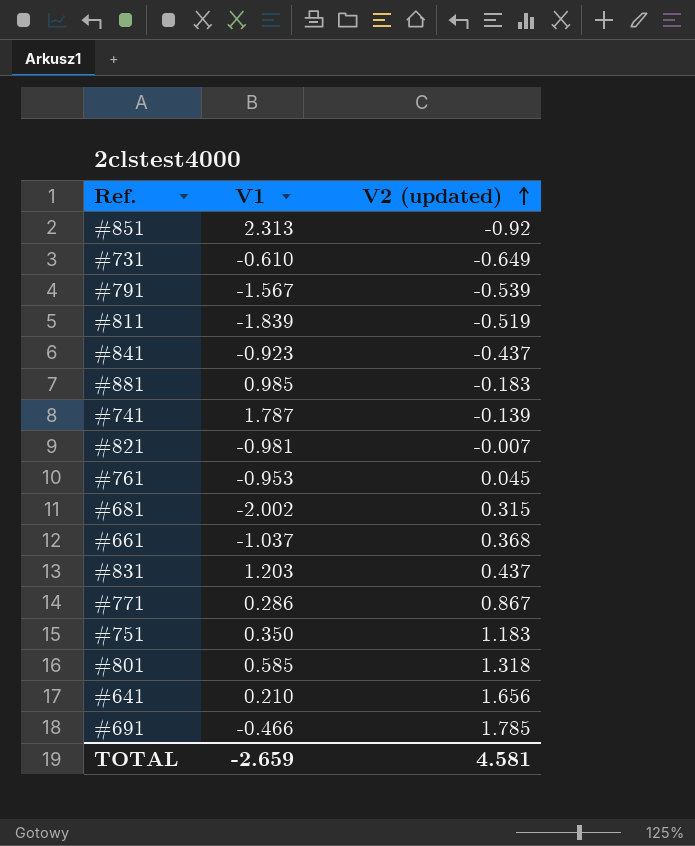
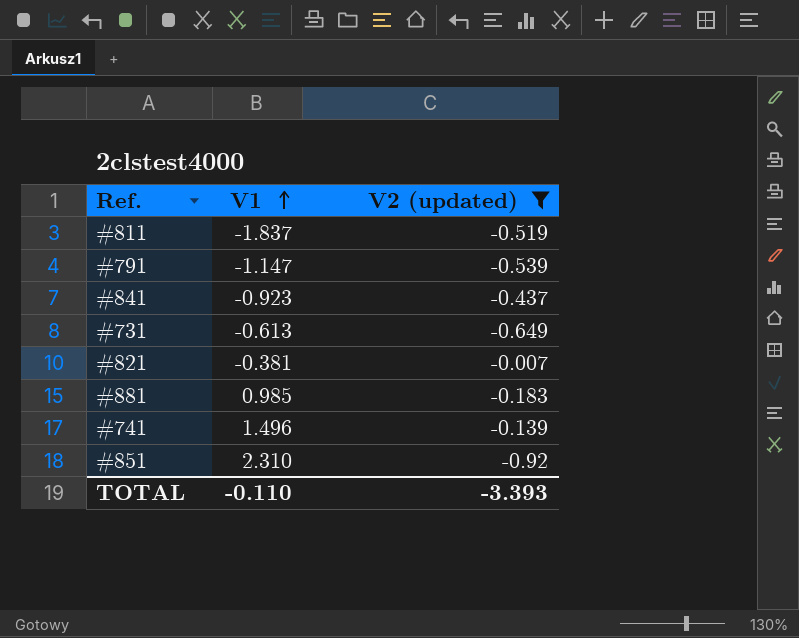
filter: none -> V2 (updated) <= -0.007
row order: V2 (updated) ascending -> V1 ascending
#811 | V1: -1.839 -> -1.837
#791 | V1: -1.567 -> -1.147
#731 | V1: -0.610 -> -0.613
#821 | V1: -0.981 -> -0.381
#741 | V1: 1.787 -> 1.496
#851 | V1: 2.313 -> 2.310
TOTAL | V1: -2.659 -> -0.110
TOTAL | V2 (updated): 4.581 -> -3.393

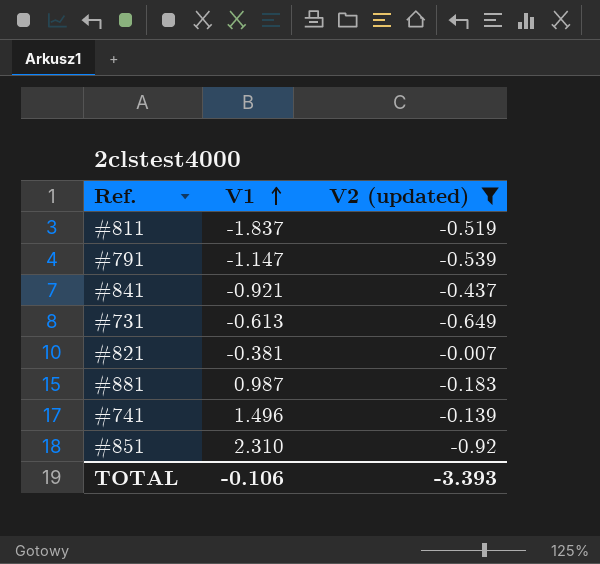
#841 | V1: -0.923 -> -0.921
#881 | V1: 0.985 -> 0.987
TOTAL | V1: -0.110 -> -0.106

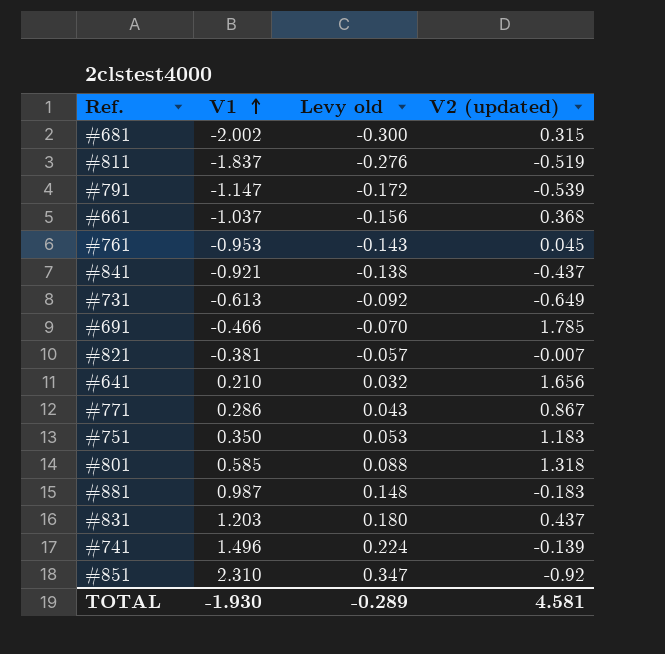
filter: V2 (updated) <= -0.007 -> none
column Levy old | formula: none -> [V1] * 0.15
TOTAL | V1: -0.106 -> -1.930
TOTAL | V2 (updated): -3.393 -> 4.581

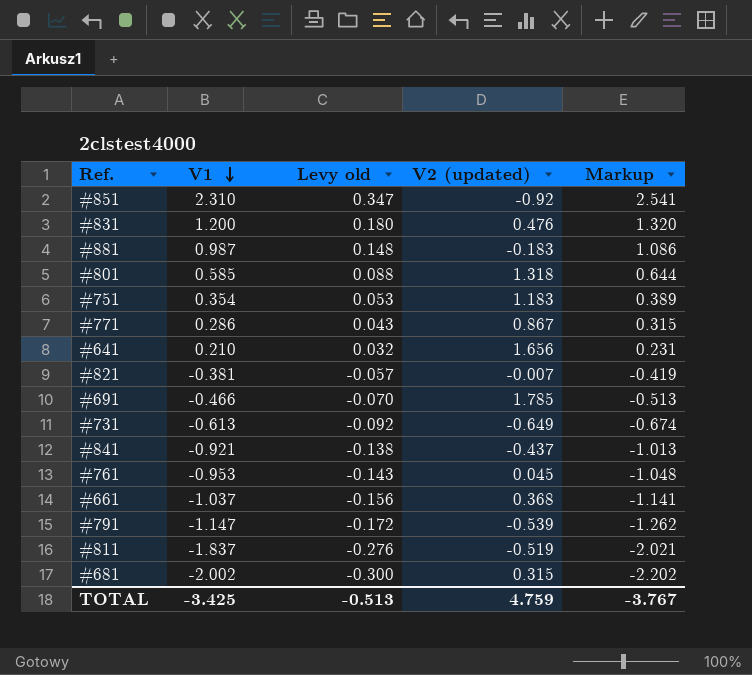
row order: V1 ascending -> V1 descending
column Markup | formula: none -> [V1] * 1.1
row #741: 1.496 | 0.224 | -0.139 -> none
#831 | V1: 1.203 -> 1.200
#831 | V2 (updated): 0.437 -> 0.476
#751 | V1: 0.350 -> 0.354
TOTAL | V1: -1.930 -> -3.425
TOTAL | Levy old: -0.289 -> -0.513
TOTAL | V2 (updated): 4.581 -> 4.759

